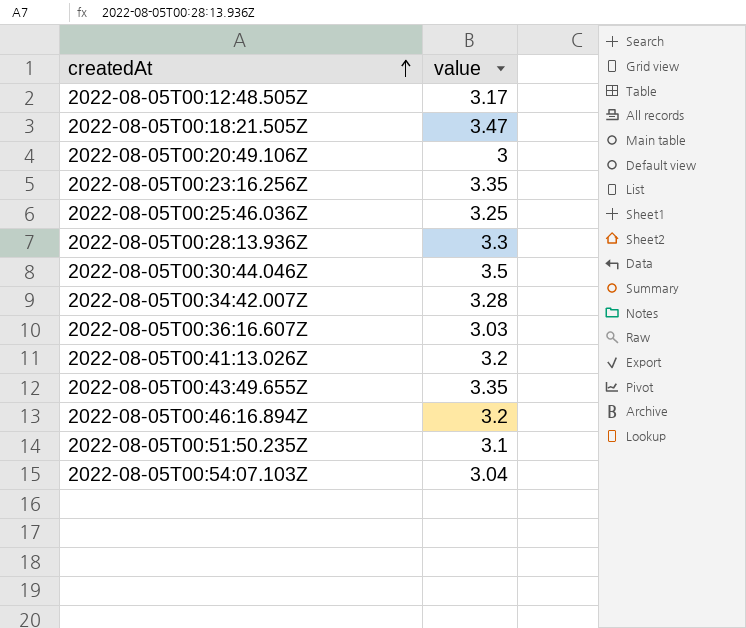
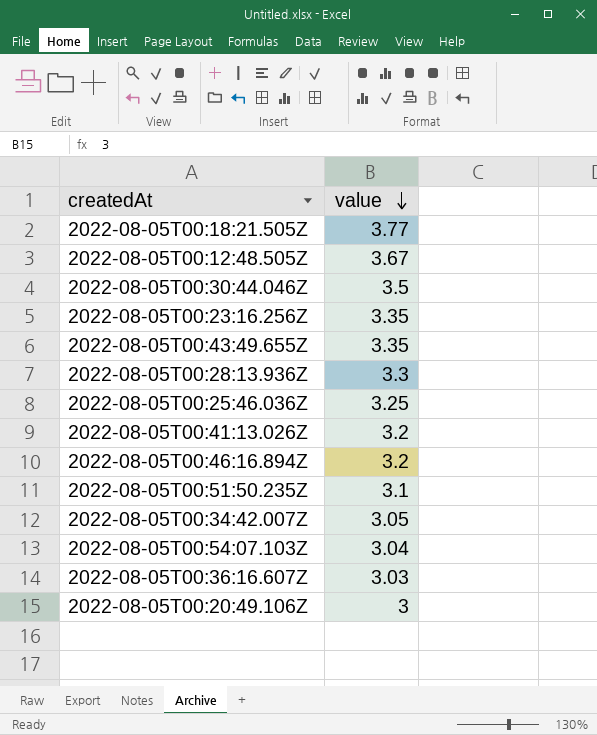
row order: createdAt ascending -> value descending
2022-08-05T00:18:21.505Z | value: 3.47 -> 3.77
2022-08-05T00:12:48.505Z | value: 3.17 -> 3.67
2022-08-05T00:34:42.007Z | value: 3.28 -> 3.05

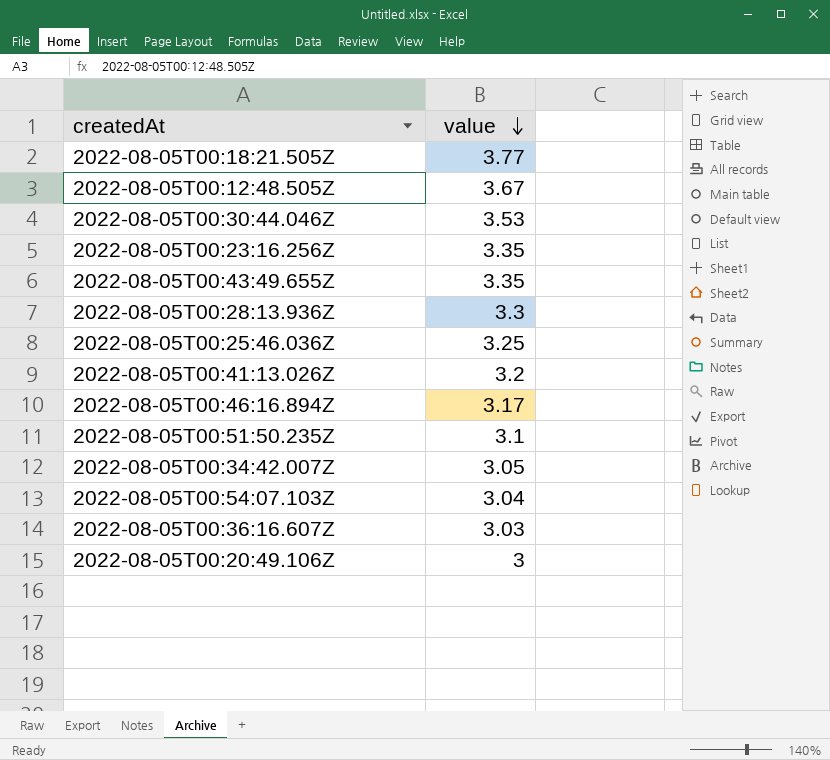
2022-08-05T00:30:44.046Z | value: 3.5 -> 3.53
2022-08-05T00:46:16.894Z | value: 3.2 -> 3.17

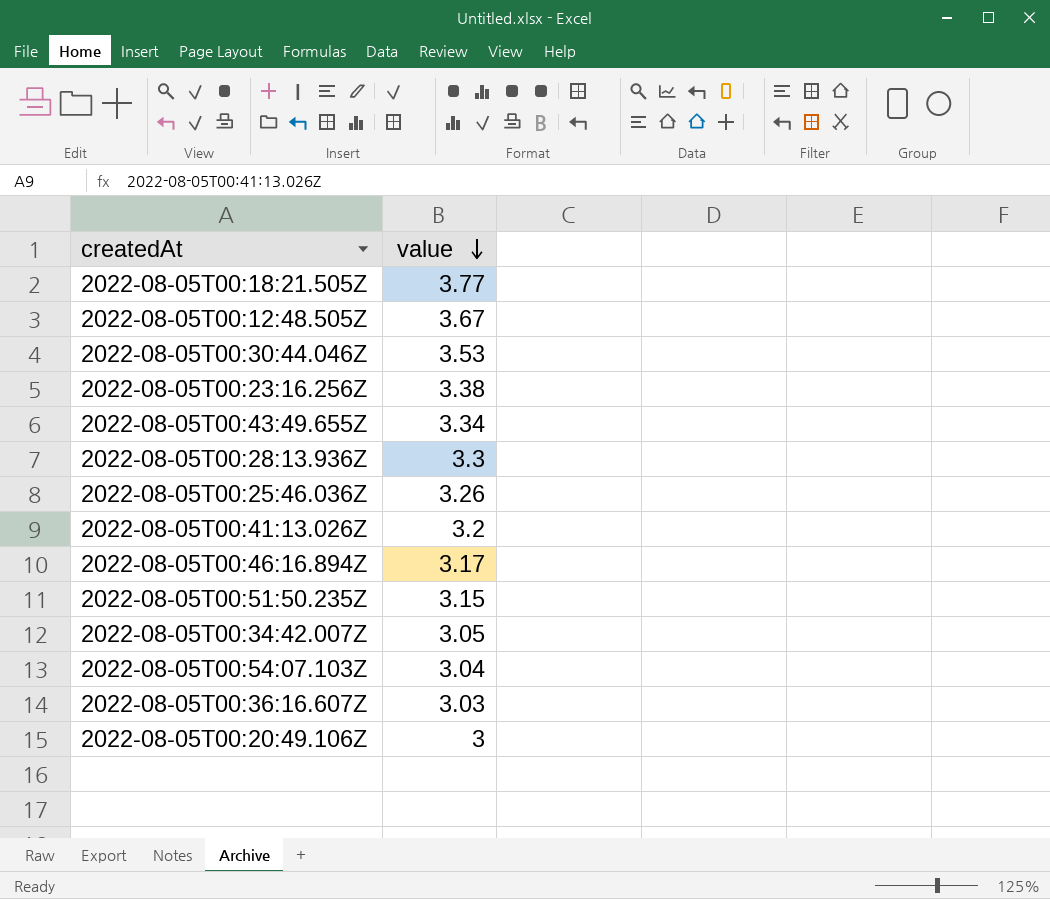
2022-08-05T00:23:16.256Z | value: 3.35 -> 3.38
2022-08-05T00:43:49.655Z | value: 3.35 -> 3.34
2022-08-05T00:25:46.036Z | value: 3.25 -> 3.26
2022-08-05T00:51:50.235Z | value: 3.1 -> 3.15

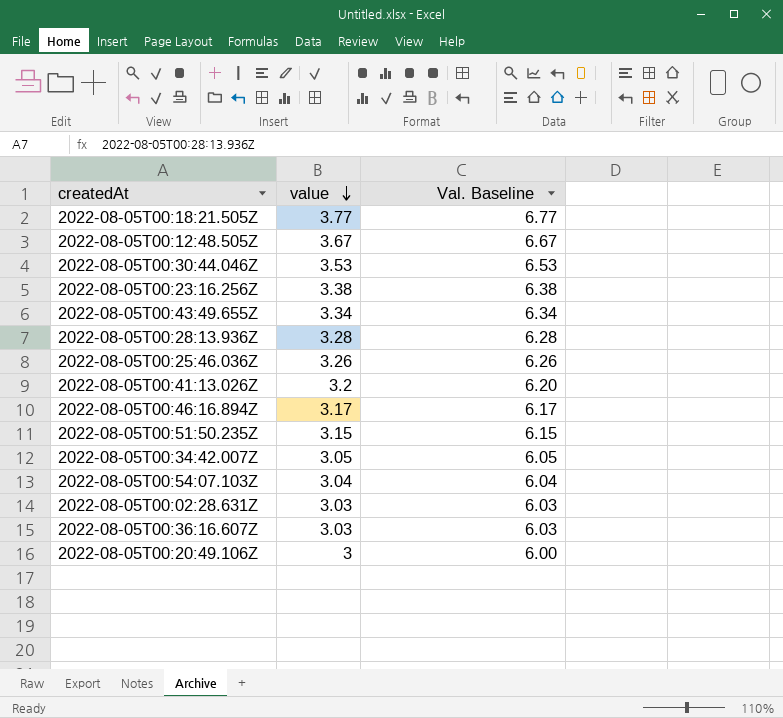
column Val. Baseline | formula: none -> [value] + 3
2022-08-05T00:28:13.936Z | value: 3.3 -> 3.28
row 2022-08-05T00:02:28.631Z: none -> 3.03 | 6.03

